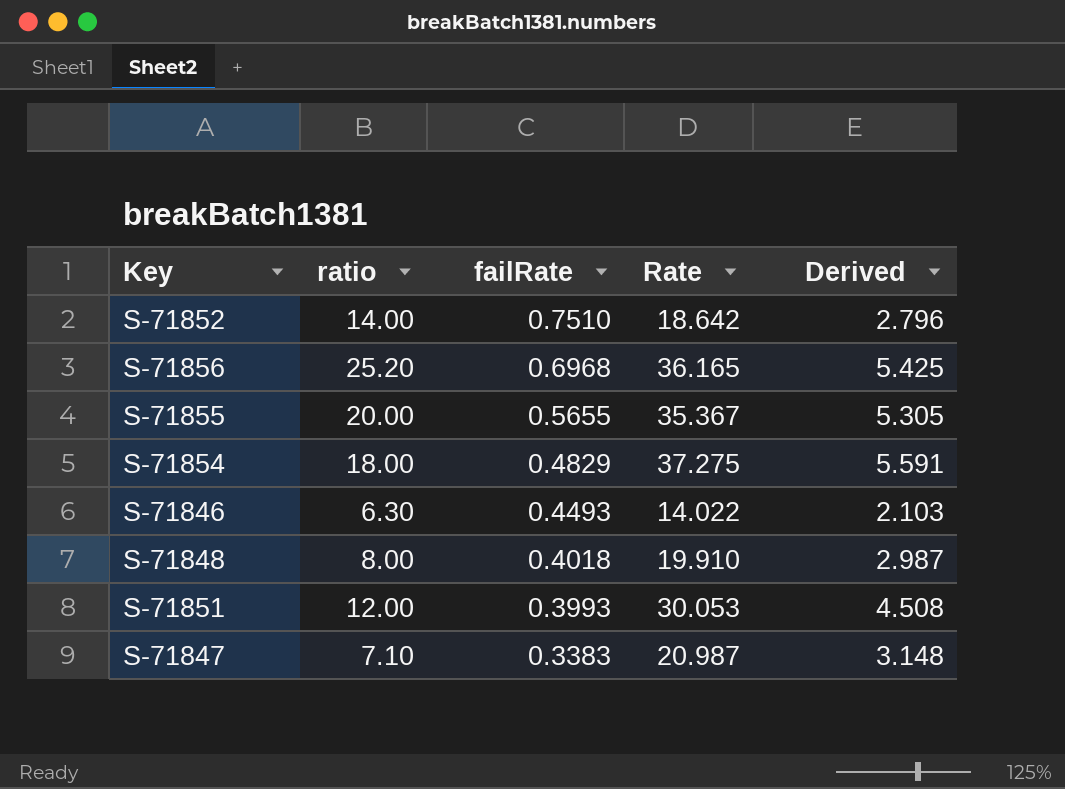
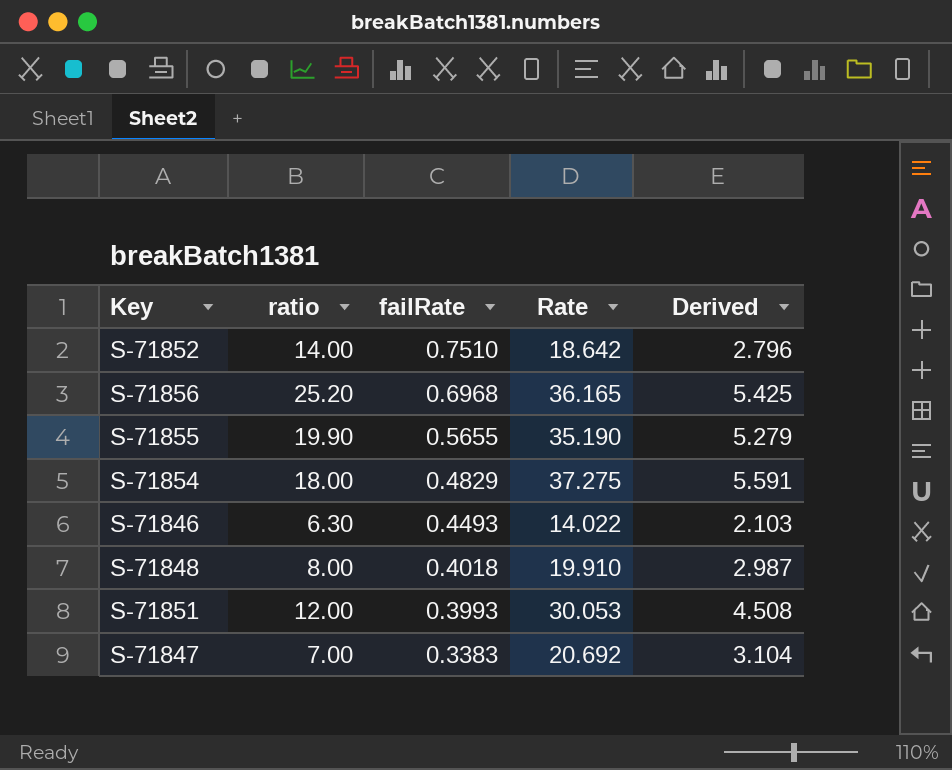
S-71855 | ratio: 20.00 -> 19.90
S-71855 | Rate: 35.367 -> 35.190
S-71855 | Derived: 5.305 -> 5.279
S-71847 | ratio: 7.10 -> 7.00
S-71847 | Rate: 20.987 -> 20.692
S-71847 | Derived: 3.148 -> 3.104

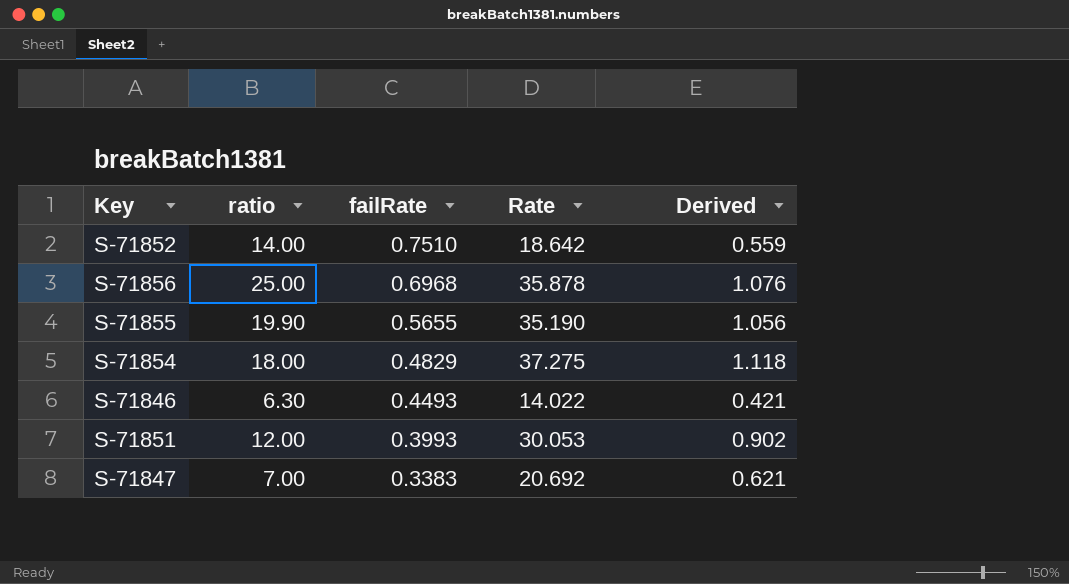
column Derived | formula: [Rate] * 0.15 -> [Rate] * 0.03
row S-71848: 8.00 | 0.4018 | 19.910 | 2.987 -> none
S-71856 | ratio: 25.20 -> 25.00
S-71856 | Rate: 36.165 -> 35.878

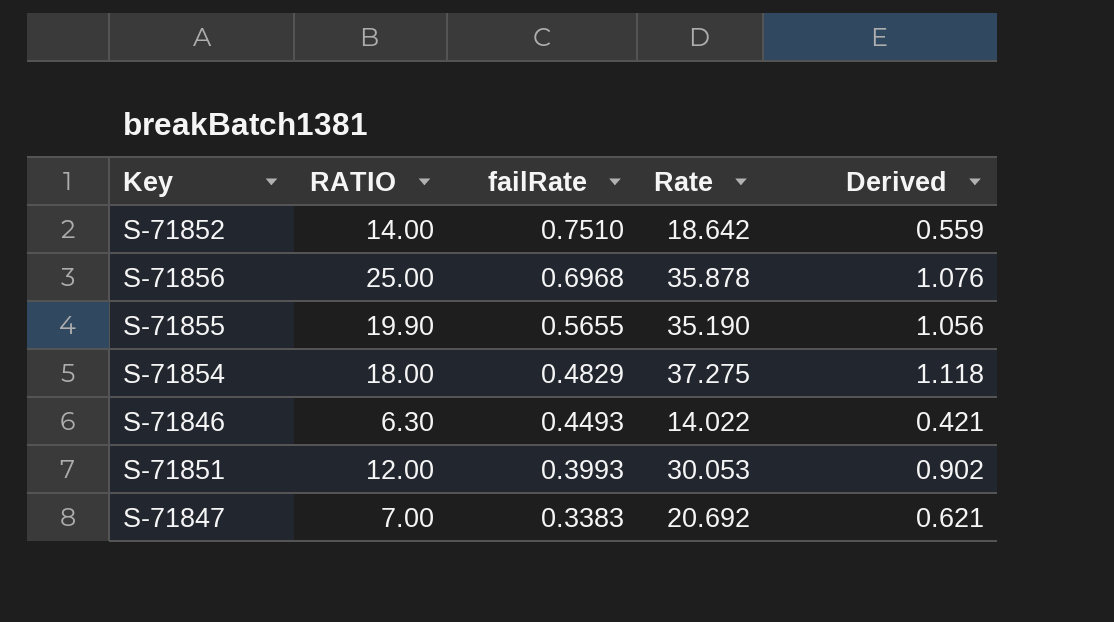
column name: ratio -> RATIO

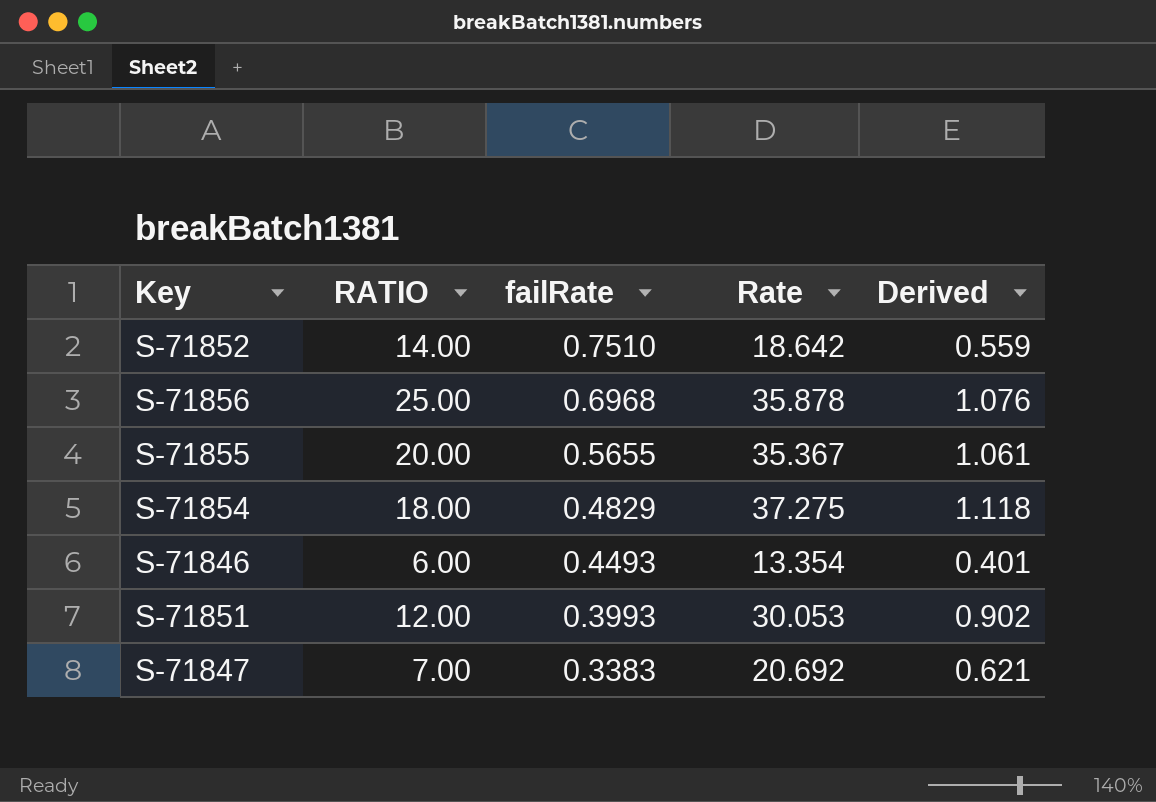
S-71855 | RATIO: 19.90 -> 20.00
S-71855 | Rate: 35.190 -> 35.367
S-71855 | Derived: 1.056 -> 1.061
S-71846 | RATIO: 6.30 -> 6.00
S-71846 | Rate: 14.022 -> 13.354
S-71846 | Derived: 0.421 -> 0.401

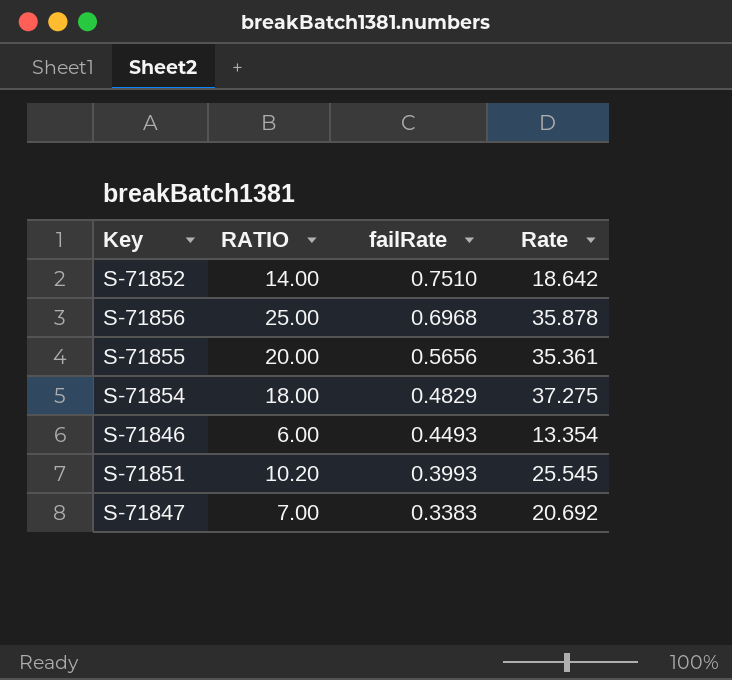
column Derived | formula: [Rate] * 0.03 -> none
S-71855 | failRate: 0.5655 -> 0.5656
S-71855 | Rate: 35.367 -> 35.361
S-71851 | RATIO: 12.00 -> 10.20
S-71851 | Rate: 30.053 -> 25.545

